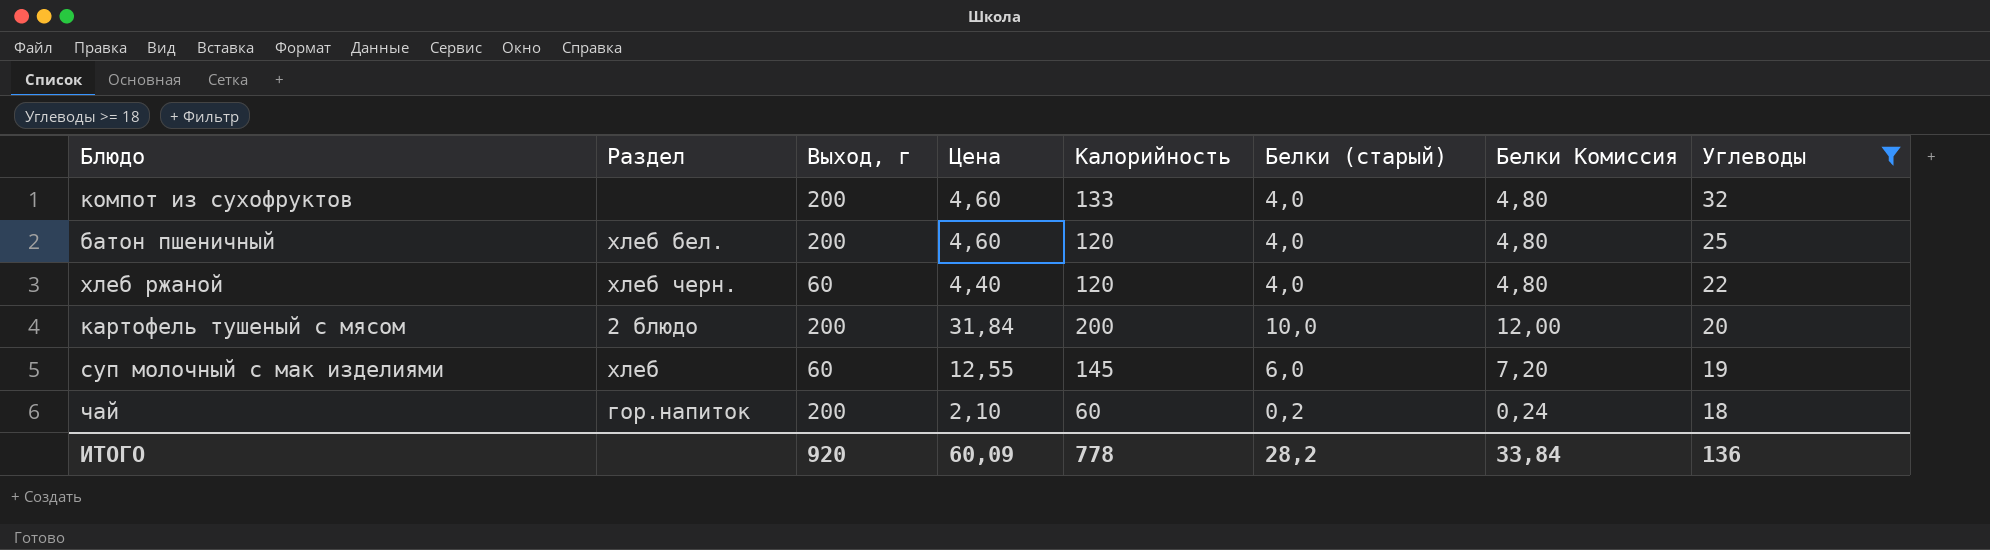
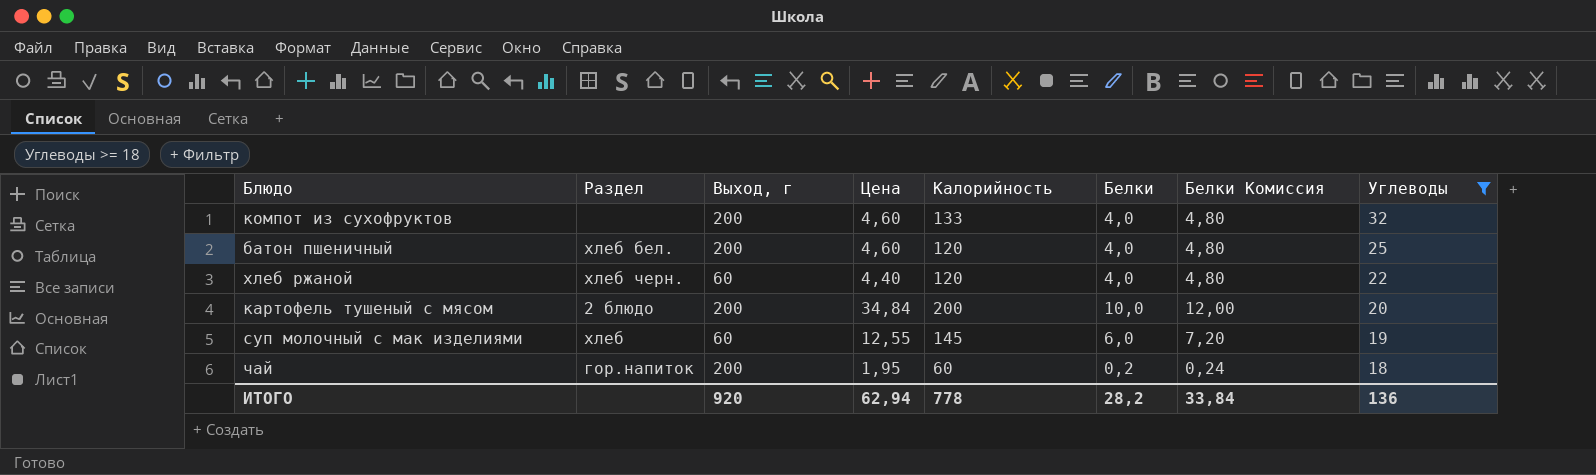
column name: Белки (старый) -> Белки
картофель тушеный с мясом | Цена: 31,84 -> 34,84
чай | Цена: 2,10 -> 1,95
ИТОГО | Цена: 60,09 -> 62,94

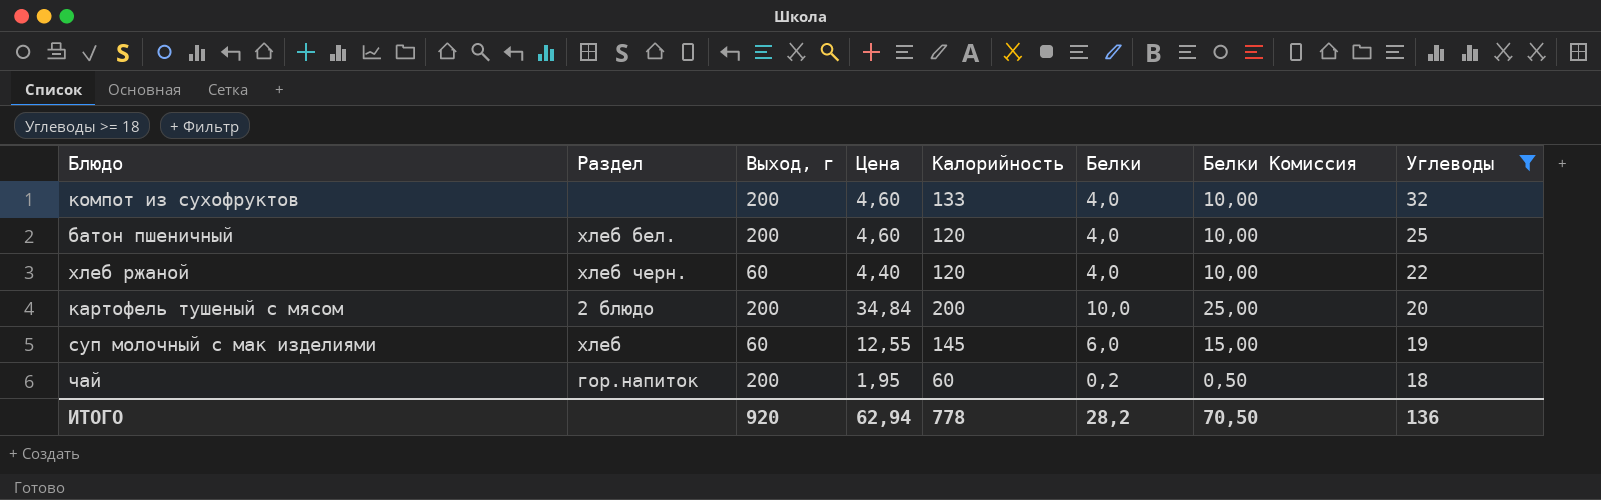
column Белки Комиссия | formula: [Белки] * 1,2 -> [Белки] * 2,5
ИТОГО | Белки Комиссия: 33,84 -> 70,50

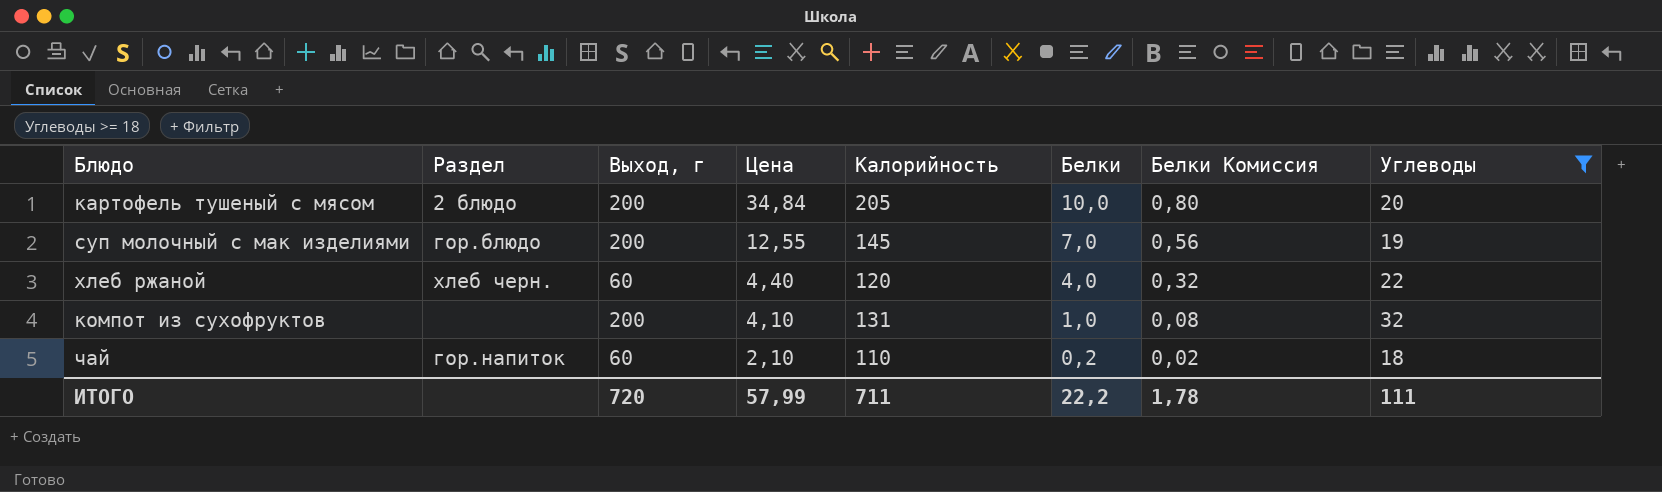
row order: Углеводы descending -> Цена descending
column Белки Комиссия | formula: [Белки] * 2,5 -> [Белки] * 0,08
row батон пшеничный: хлеб бел. | 200 | 4,60 | 120 | 4,0 | 10,00 | 25 -> none
картофель тушеный с мясом | Калорийность: 200 -> 205
суп молочный с мак изделиями | Раздел: хлеб -> гор.блюдо
суп молочный с мак изделиями | Выход, г: 60 -> 200
суп молочный с мак изделиями | Белки: 6,0 -> 7,0
компот из сухофруктов | Цена: 4,60 -> 4,10
компот из сухофруктов | Калорийность: 133 -> 131
компот из сухофруктов | Белки: 4,0 -> 1,0
чай | Выход, г: 200 -> 60
чай | Цена: 1,95 -> 2,10
чай | Калорийность: 60 -> 110
ИТОГО | Выход, г: 920 -> 720
ИТОГО | Цена: 62,94 -> 57,99
ИТОГО | Калорийность: 778 -> 711
ИТОГО | Белки: 28,2 -> 22,2
ИТОГО | Белки Комиссия: 70,50 -> 1,78
ИТОГО | Углеводы: 136 -> 111

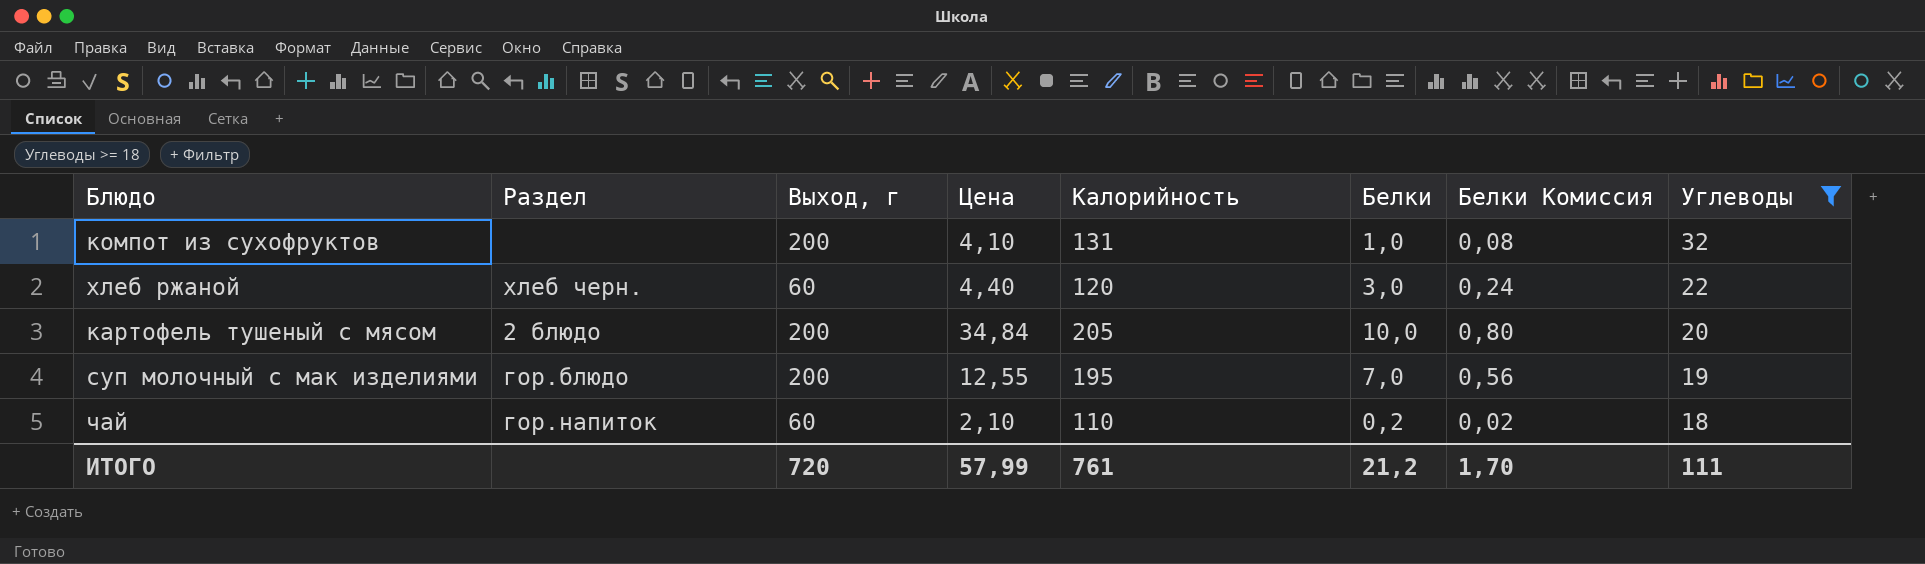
row order: Цена descending -> Углеводы descending
хлеб ржаной | Белки: 4,0 -> 3,0
хлеб ржаной | Белки Комиссия: 0,32 -> 0,24
суп молочный с мак изделиями | Калорийность: 145 -> 195
ИТОГО | Калорийность: 711 -> 761
ИТОГО | Белки: 22,2 -> 21,2
ИТОГО | Белки Комиссия: 1,78 -> 1,70

